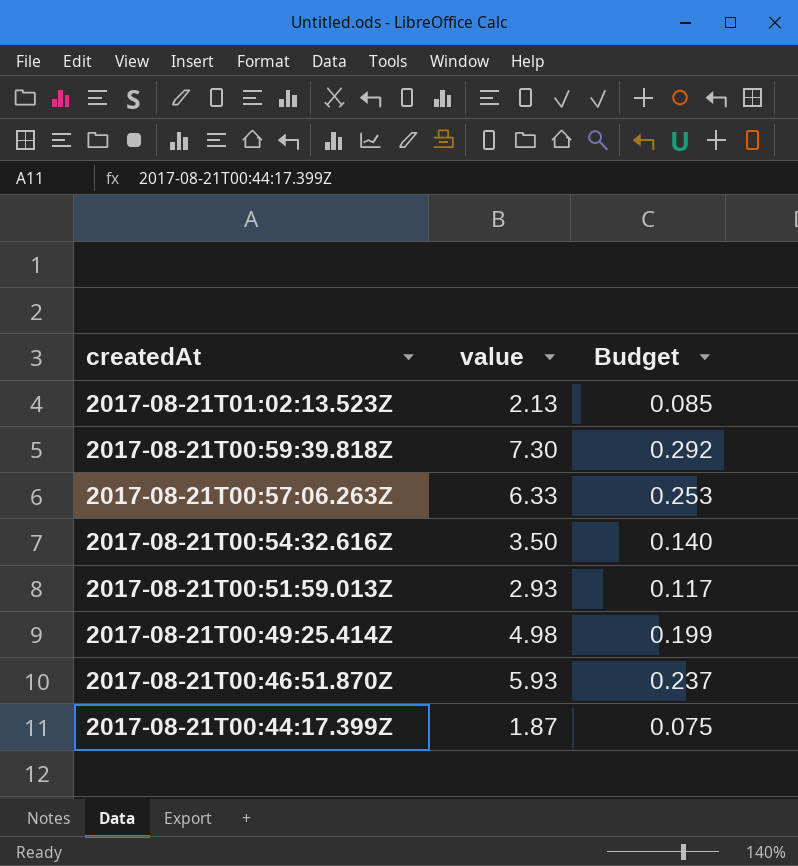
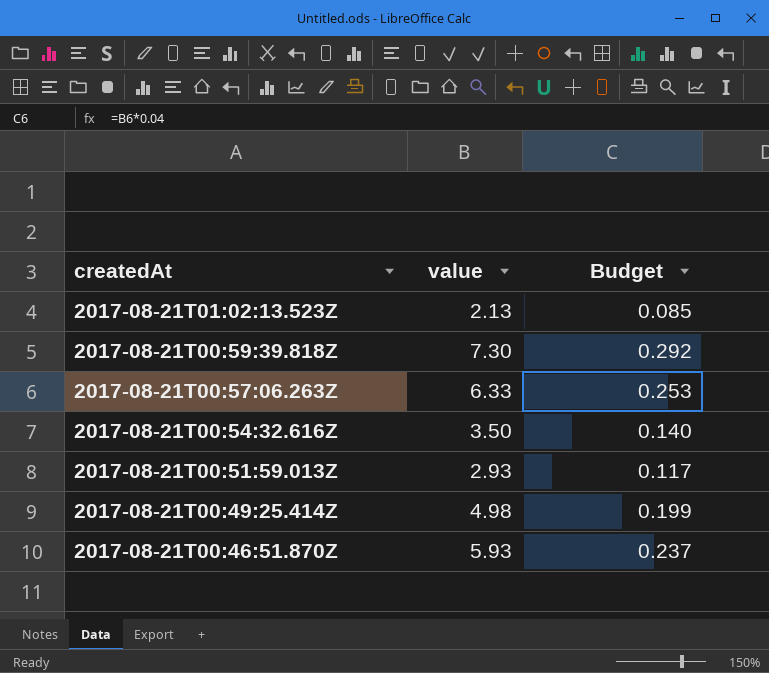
row 2017-08-21T00:44:17.399Z: 1.87 | 0.075 -> none

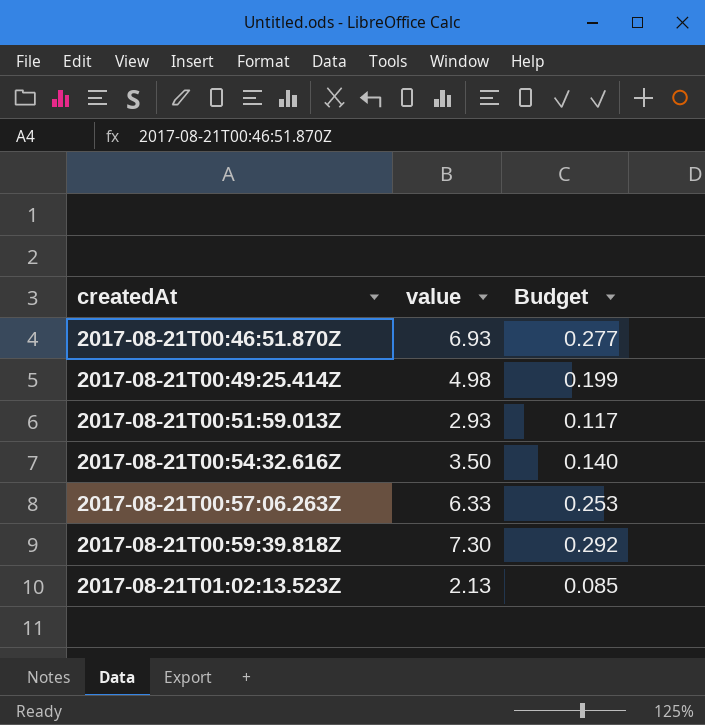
row order: createdAt descending -> createdAt ascending
2017-08-21T00:46:51.870Z | value: 5.93 -> 6.93
2017-08-21T00:46:51.870Z | Budget: 0.237 -> 0.277

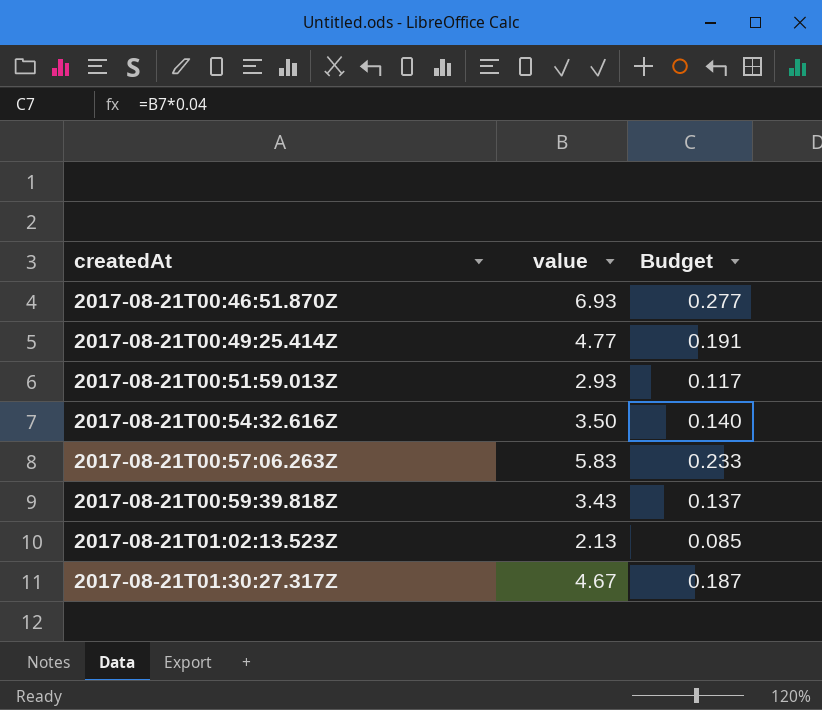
2017-08-21T00:49:25.414Z | value: 4.98 -> 4.77
2017-08-21T00:49:25.414Z | Budget: 0.199 -> 0.191
2017-08-21T00:57:06.263Z | value: 6.33 -> 5.83
2017-08-21T00:57:06.263Z | Budget: 0.253 -> 0.233
2017-08-21T00:59:39.818Z | value: 7.30 -> 3.43
2017-08-21T00:59:39.818Z | Budget: 0.292 -> 0.137
row 2017-08-21T01:30:27.317Z: none -> 4.67 | 0.187

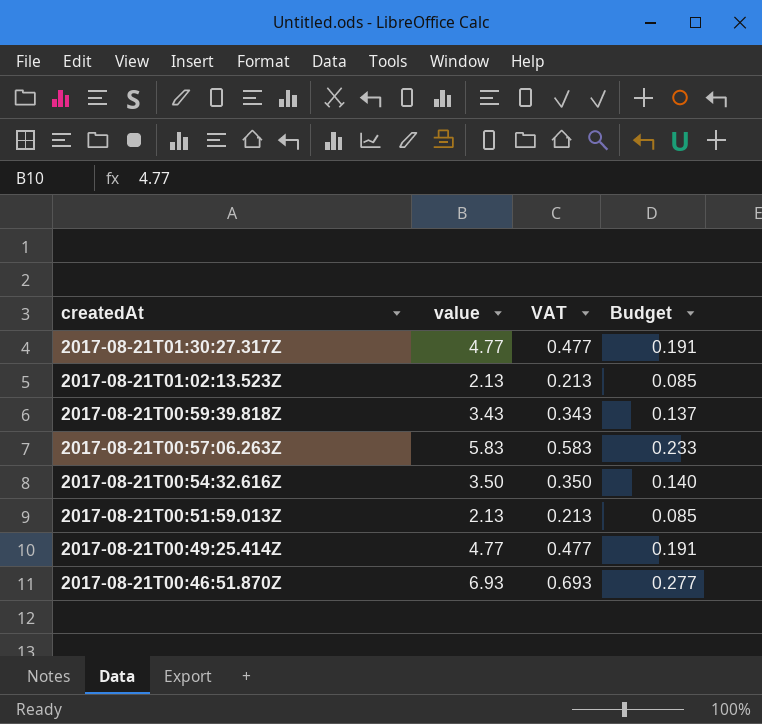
row order: createdAt ascending -> createdAt descending
column VAT | formula: none -> [value] * 0.1
2017-08-21T01:30:27.317Z | value: 4.67 -> 4.77
2017-08-21T01:30:27.317Z | Budget: 0.187 -> 0.191
2017-08-21T00:51:59.013Z | value: 2.93 -> 2.13
2017-08-21T00:51:59.013Z | Budget: 0.117 -> 0.085

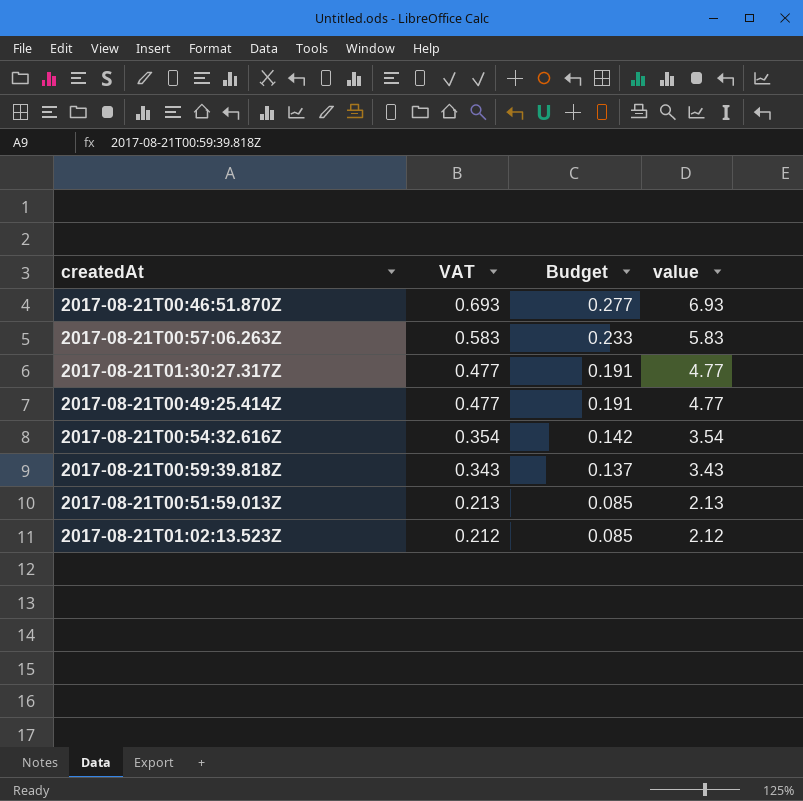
row order: createdAt descending -> VAT descending
column value | position: 2 -> 4
2017-08-21T00:54:32.616Z | VAT: 0.350 -> 0.354
2017-08-21T00:54:32.616Z | Budget: 0.140 -> 0.142
2017-08-21T00:54:32.616Z | value: 3.50 -> 3.54
2017-08-21T01:02:13.523Z | VAT: 0.213 -> 0.212
2017-08-21T01:02:13.523Z | value: 2.13 -> 2.12

